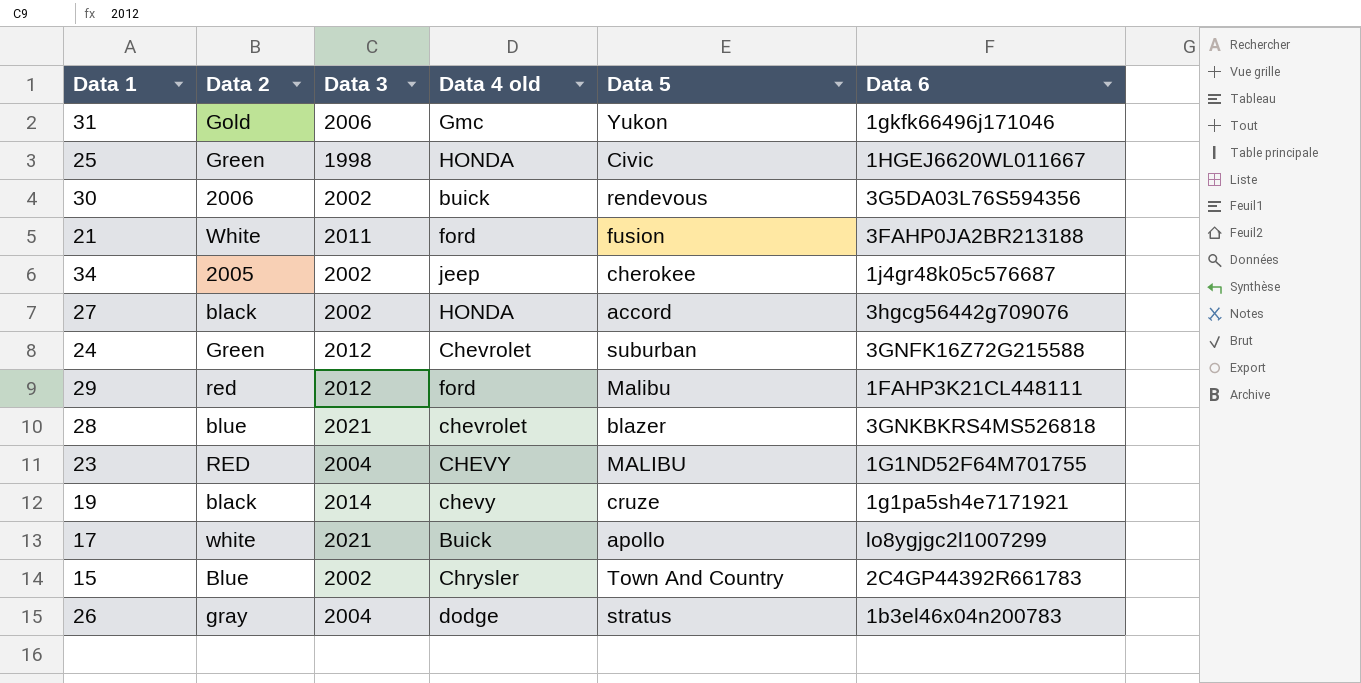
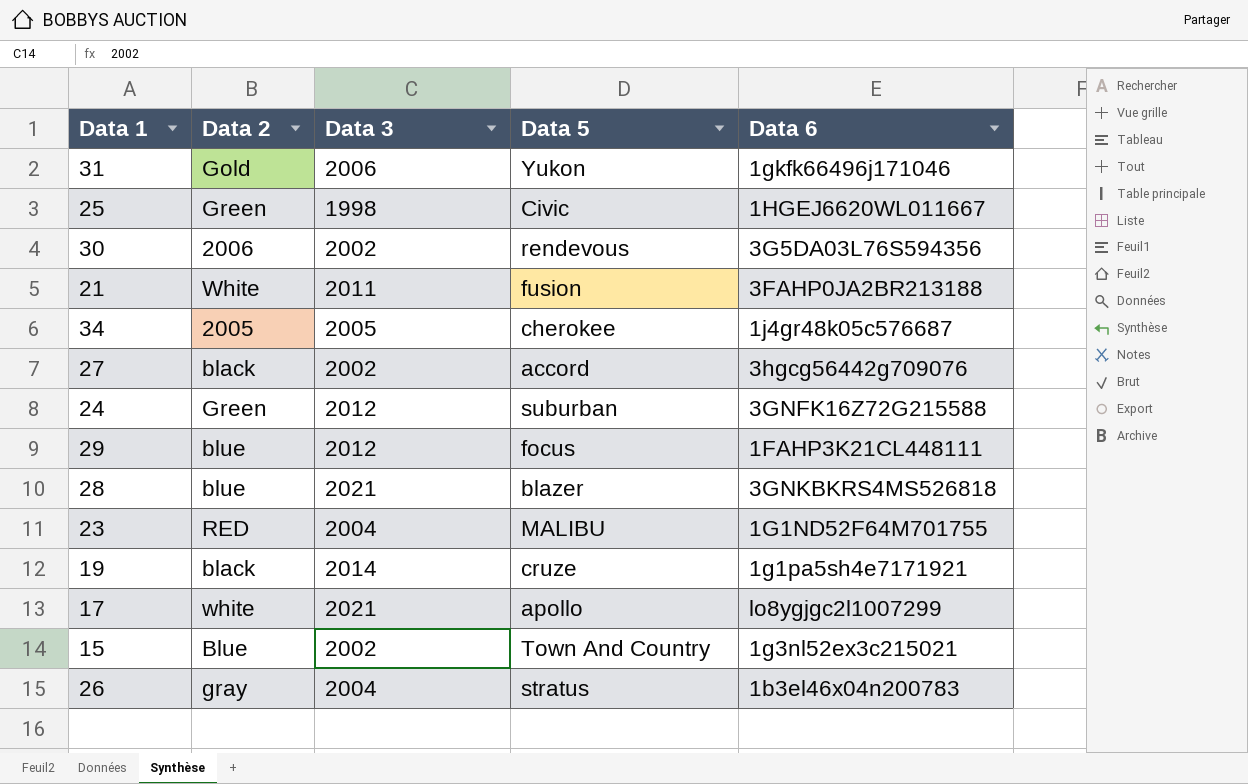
column Data 4 old | position: 4 -> none
34 | Data 3: 2002 -> 2005
29 | Data 2: red -> blue
29 | Data 5: Malibu -> focus
15 | Data 6: 2C4GP44392R661783 -> 1g3nl52ex3c215021

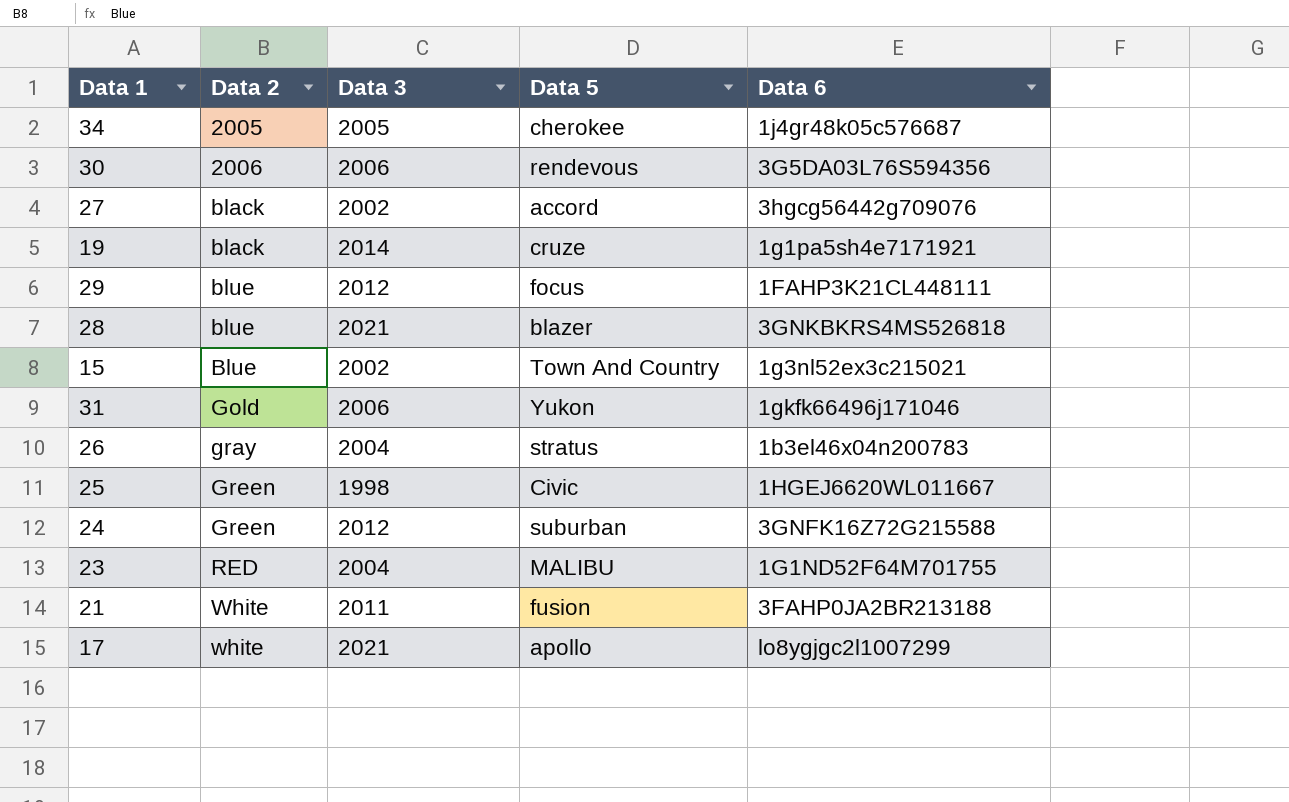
row order: none -> Data 2 ascending
30 | Data 3: 2002 -> 2006

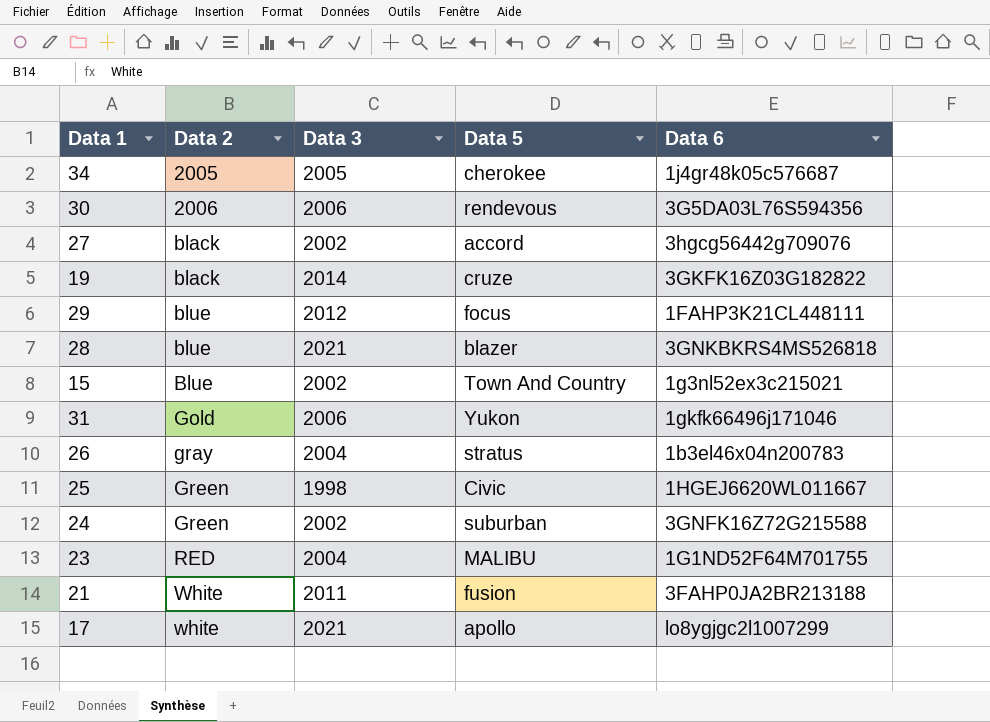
19 | Data 6: 1g1pa5sh4e7171921 -> 3GKFK16Z03G182822
24 | Data 3: 2012 -> 2002

